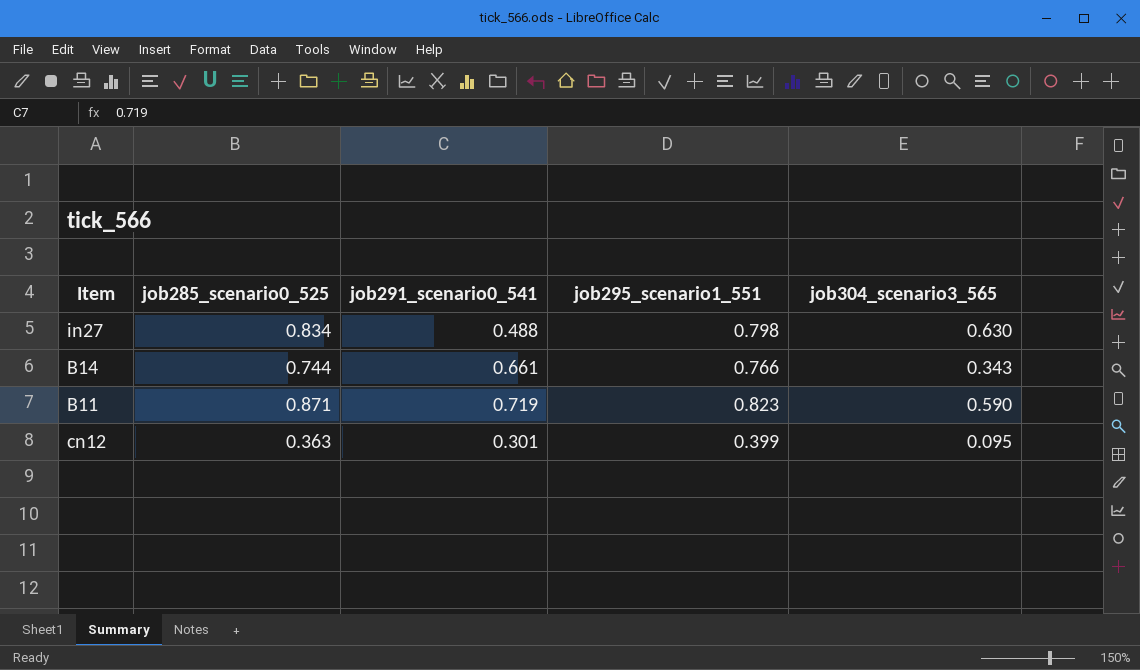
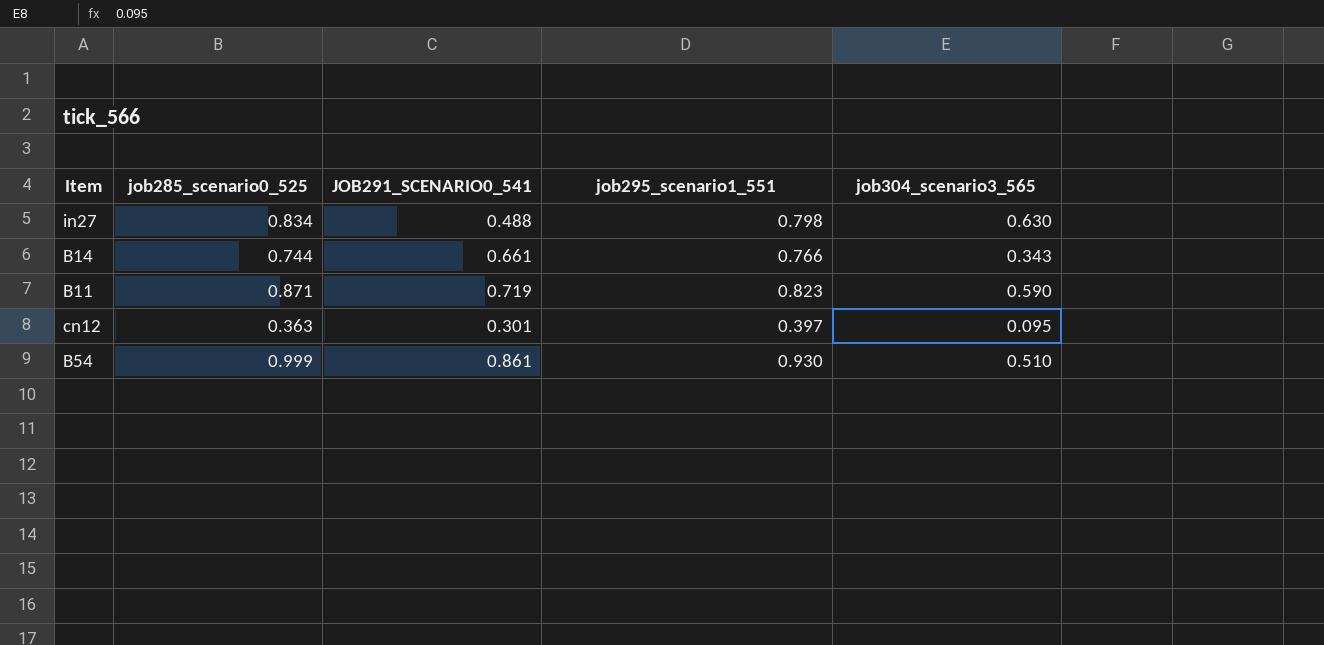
column name: job291_scenario0_541 -> JOB291_SCENARIO0_541
cn12 | job295_scenario1_551: 0.399 -> 0.397
row B54: none -> 0.999 | 0.861 | 0.930 | 0.510

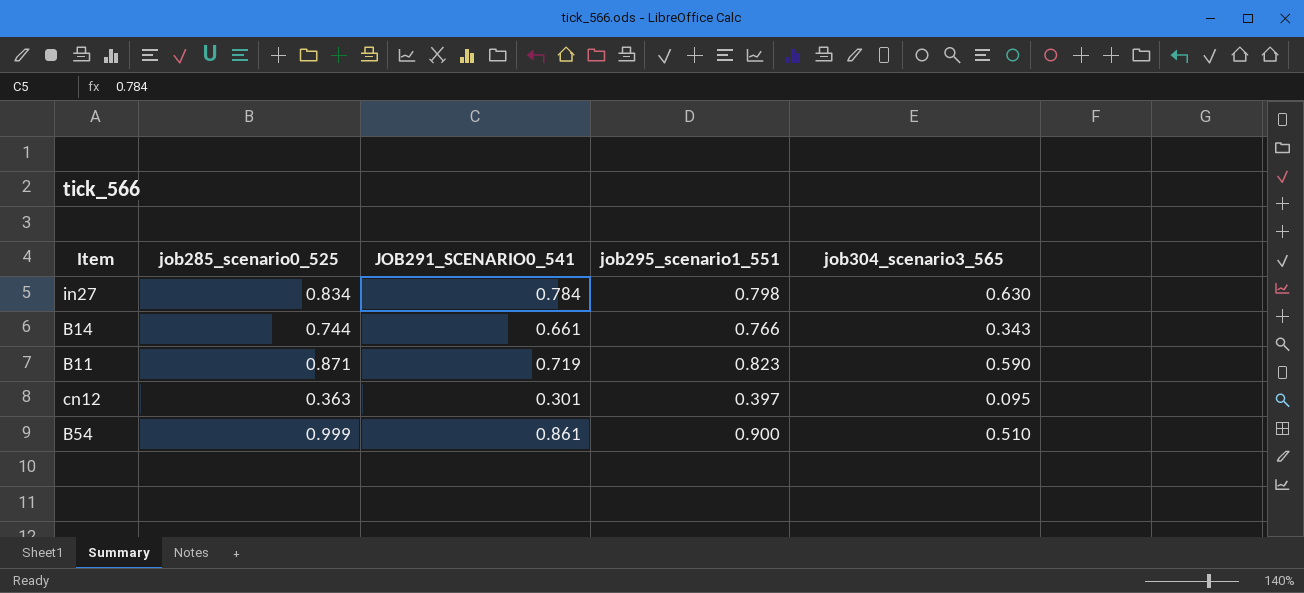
in27 | JOB291_SCENARIO0_541: 0.488 -> 0.784
B54 | job295_scenario1_551: 0.930 -> 0.900

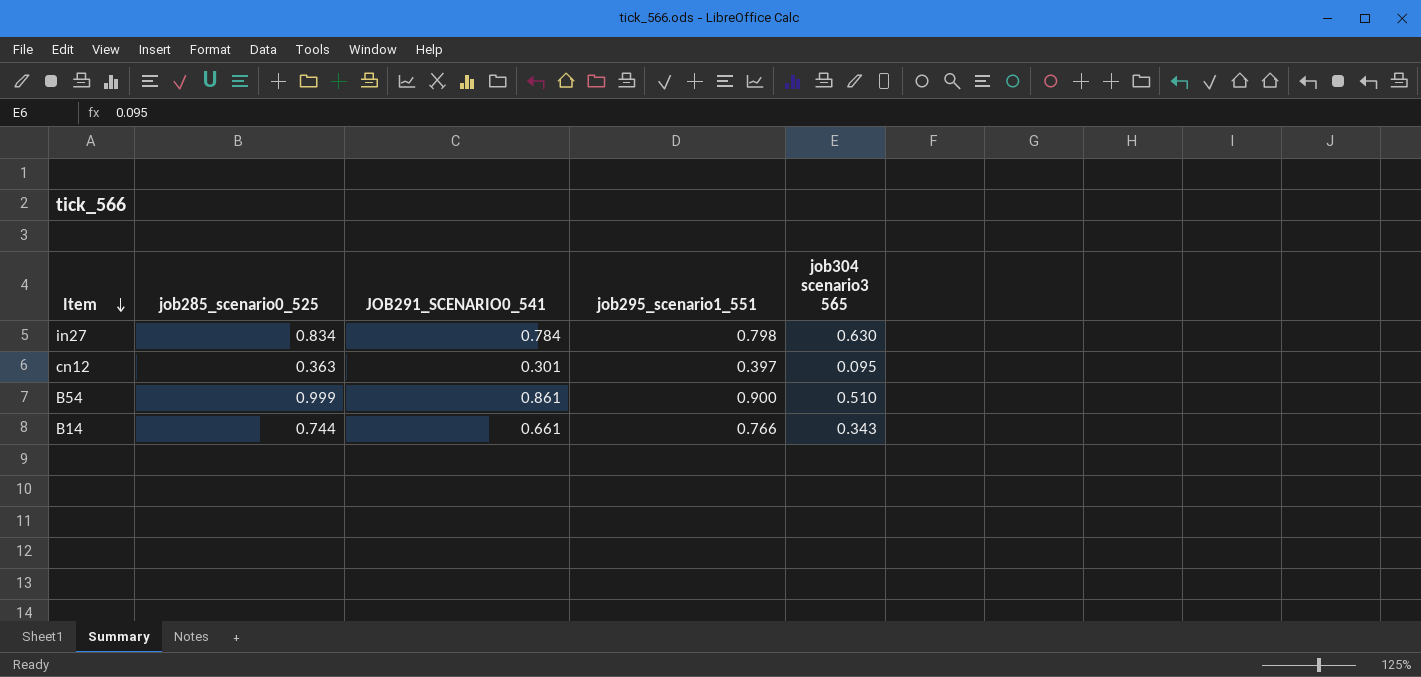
row order: none -> Item descending
column name: job304_scenario3_565 -> job304 scenario3 565
row B11: 0.871 | 0.719 | 0.823 | 0.590 -> none

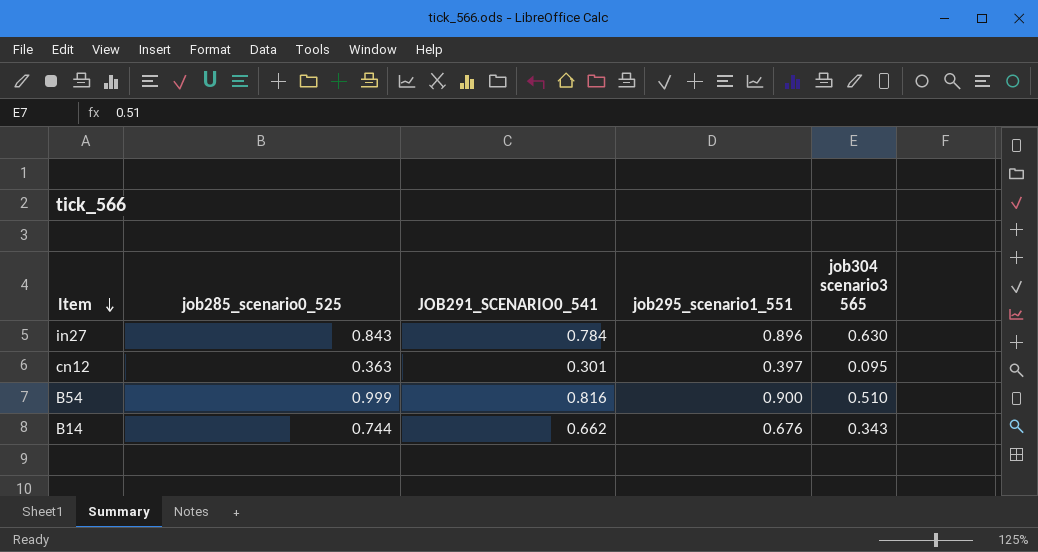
in27 | job285_scenario0_525: 0.834 -> 0.843
in27 | job295_scenario1_551: 0.798 -> 0.896
B54 | JOB291_SCENARIO0_541: 0.861 -> 0.816
B14 | JOB291_SCENARIO0_541: 0.661 -> 0.662
B14 | job295_scenario1_551: 0.766 -> 0.676

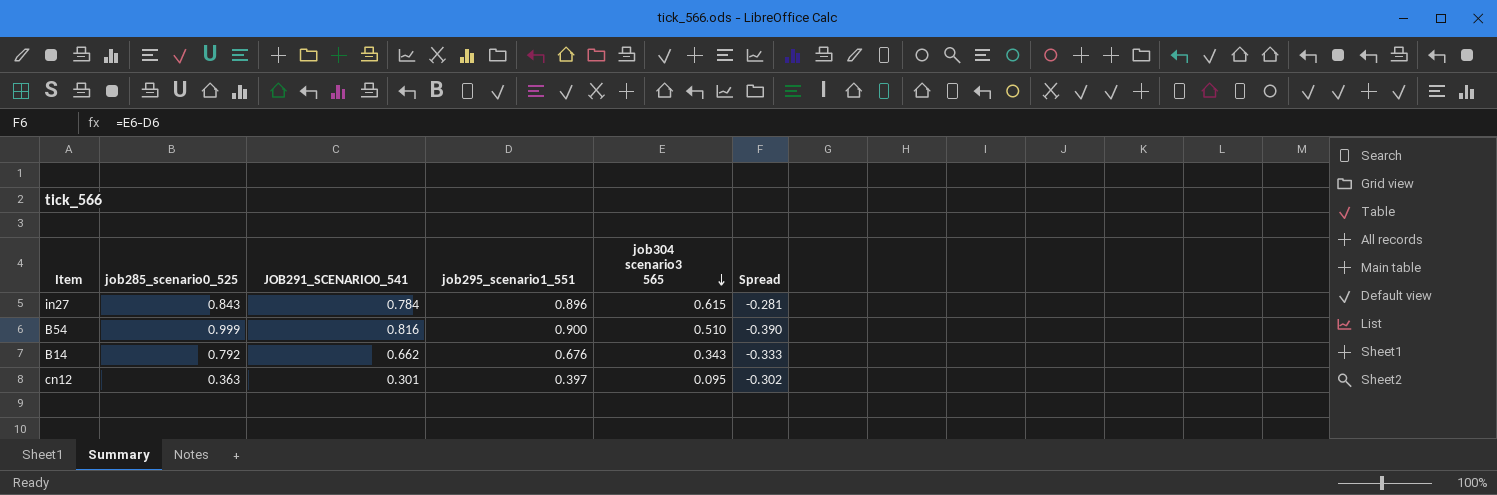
row order: Item descending -> job304 scenario3 565 descending
column Spread | formula: none -> [job304 scenario3 565] - [job295_scenario1_551]
in27 | job304 scenario3 565: 0.630 -> 0.615
B14 | job285_scenario0_525: 0.744 -> 0.792

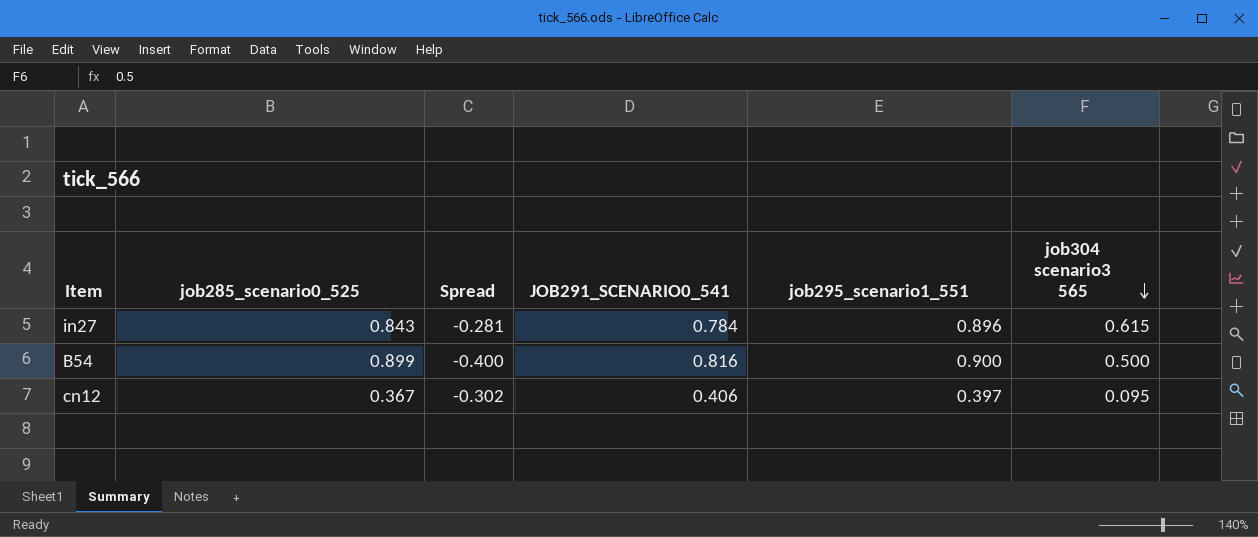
column Spread | position: 6 -> 3
row B14: 0.792 | 0.662 | 0.676 | 0.343 | -0.333 -> none
B54 | job285_scenario0_525: 0.999 -> 0.899
B54 | Spread: -0.390 -> -0.400
B54 | job304 scenario3 565: 0.510 -> 0.500
cn12 | job285_scenario0_525: 0.363 -> 0.367
cn12 | JOB291_SCENARIO0_541: 0.301 -> 0.406

